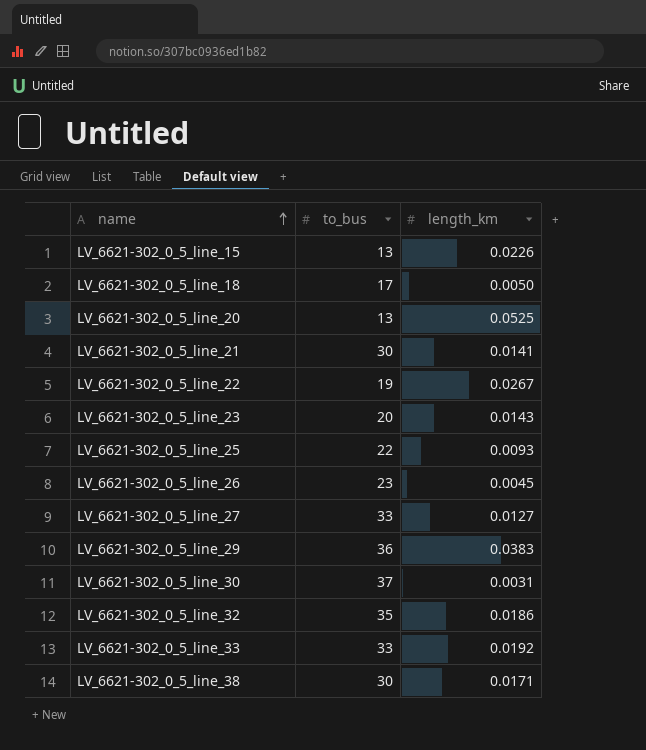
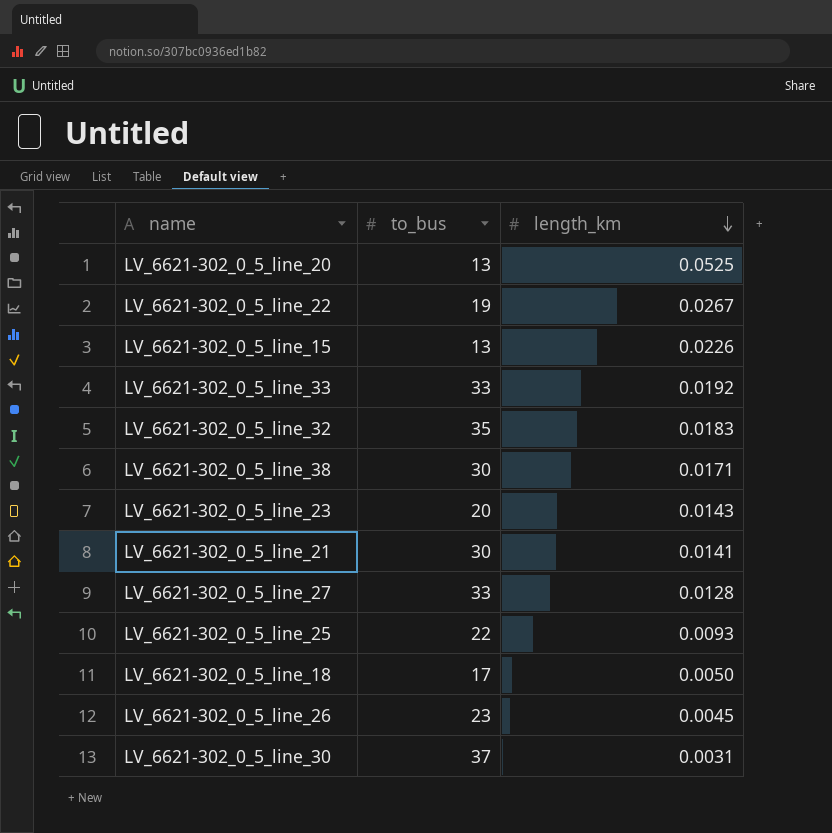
row order: name ascending -> length_km descending
row LV_6621-302_0_5_line_29: 36 | 0.0383 -> none
LV_6621-302_0_5_line_32 | length_km: 0.0186 -> 0.0183
LV_6621-302_0_5_line_27 | length_km: 0.0127 -> 0.0128

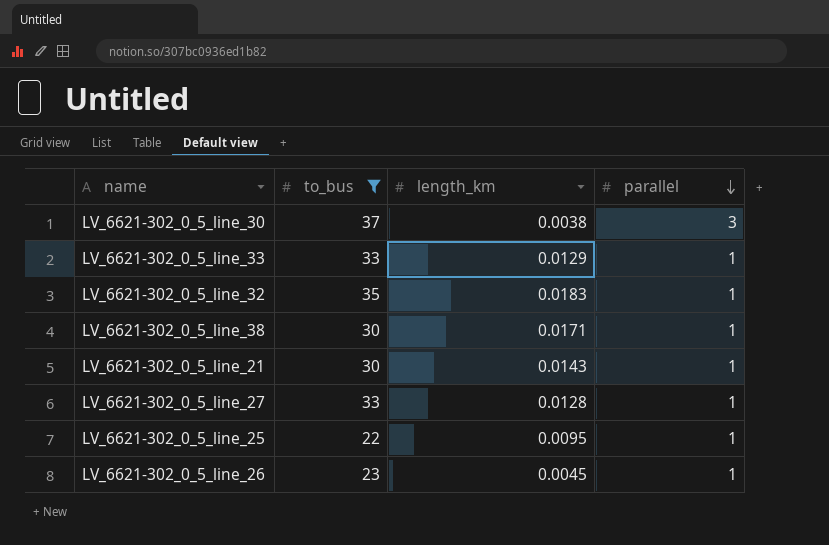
filter: none -> to_bus >= 22
row order: length_km descending -> parallel descending
column parallel | position: none -> 4
LV_6621-302_0_5_line_30 | length_km: 0.0031 -> 0.0038
LV_6621-302_0_5_line_33 | length_km: 0.0192 -> 0.0129
LV_6621-302_0_5_line_21 | length_km: 0.0141 -> 0.0143
LV_6621-302_0_5_line_25 | length_km: 0.0093 -> 0.0095

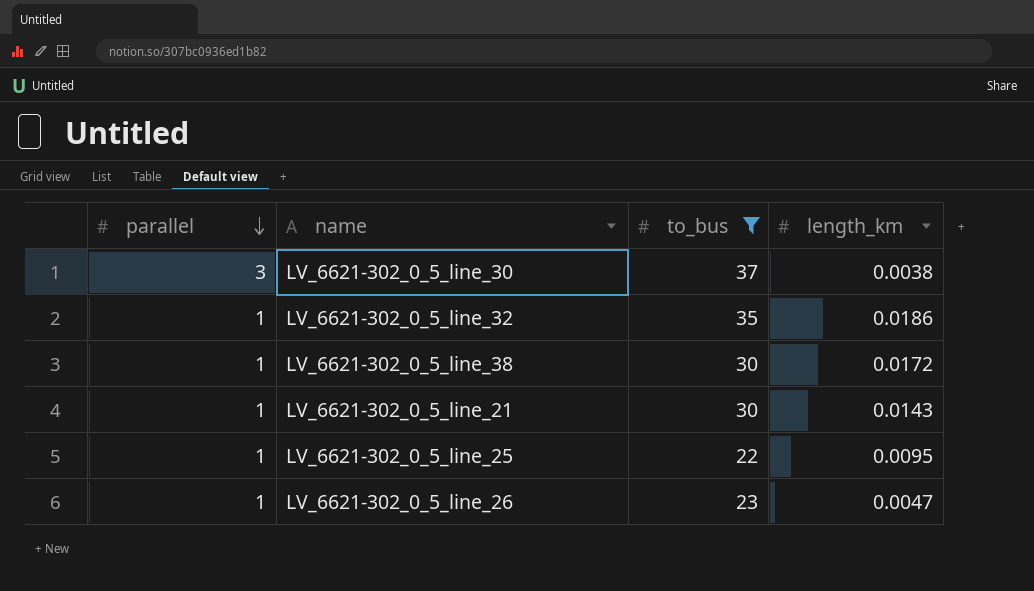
column parallel | position: 4 -> 1
row LV_6621-302_0_5_line_33: 33 | 0.0129 | 1 -> none
row LV_6621-302_0_5_line_27: 33 | 0.0128 | 1 -> none
LV_6621-302_0_5_line_32 | length_km: 0.0183 -> 0.0186
LV_6621-302_0_5_line_38 | length_km: 0.0171 -> 0.0172
LV_6621-302_0_5_line_26 | length_km: 0.0045 -> 0.0047

